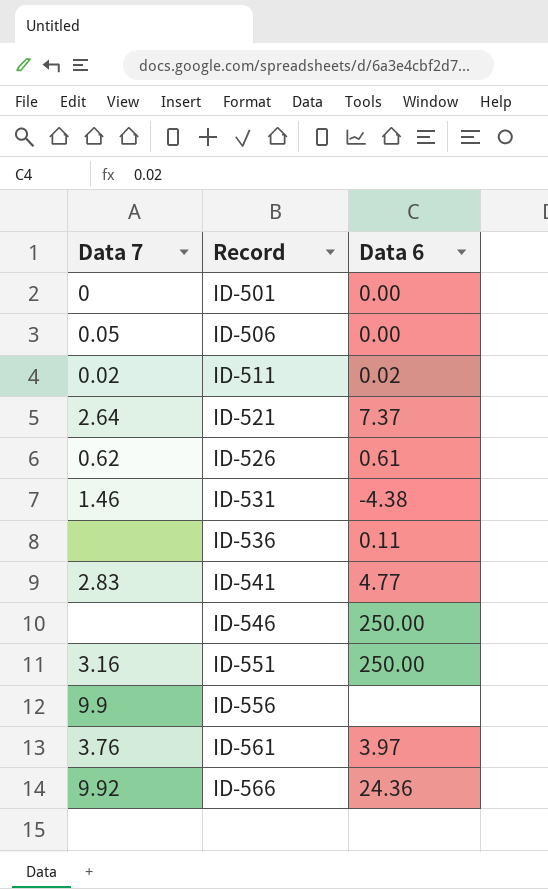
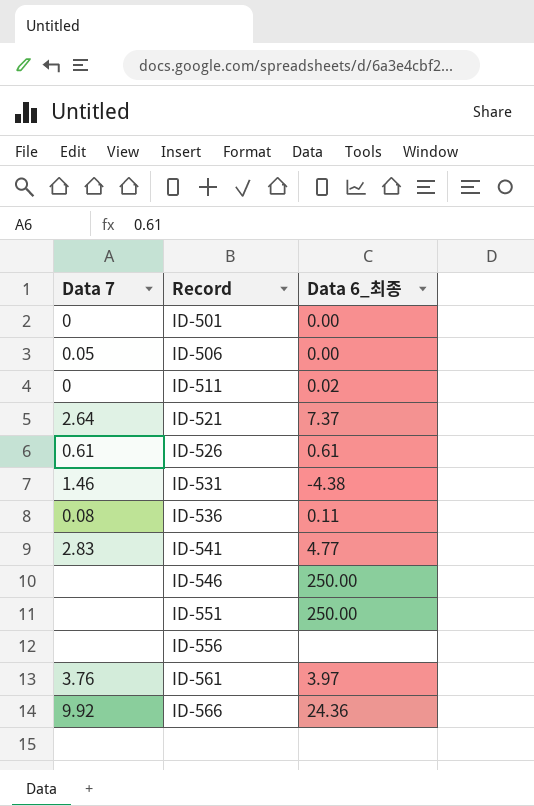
column name: Data 6 -> Data 6_최종
ID-511 | Data 7: 0.02 -> 0
ID-526 | Data 7: 0.62 -> 0.61
ID-536 | Data 7: none -> 0.08
ID-551 | Data 7: 3.16 -> none
ID-556 | Data 7: 9.9 -> none

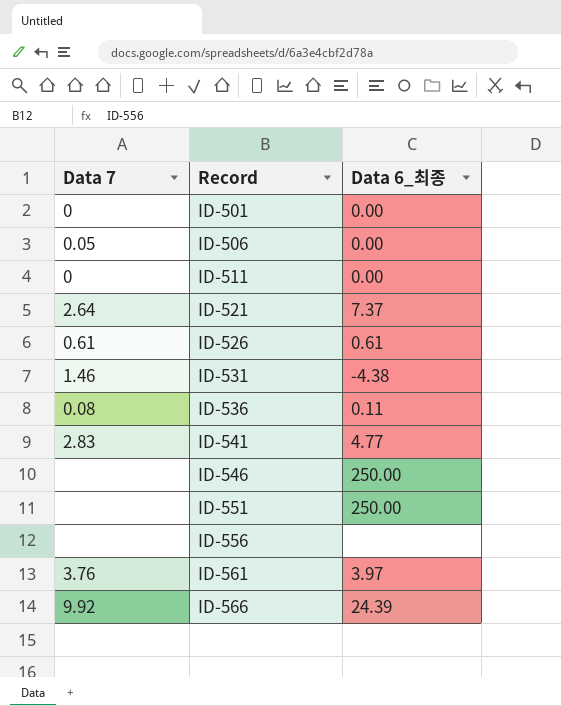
ID-511 | Data 6_최종: 0.02 -> 0.00
ID-566 | Data 6_최종: 24.36 -> 24.39

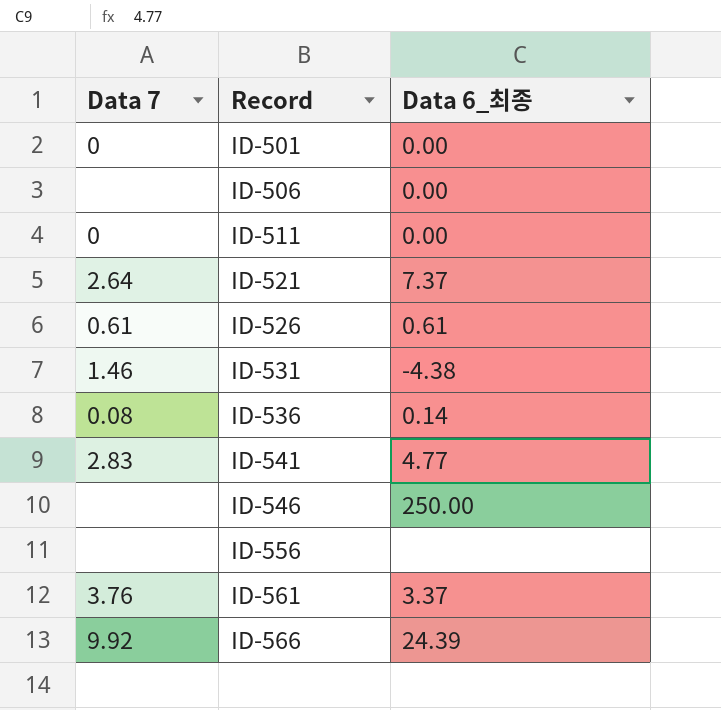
row ID-551: none | 250.00 -> none
ID-506 | Data 7: 0.05 -> none
ID-536 | Data 6_최종: 0.11 -> 0.14
ID-561 | Data 6_최종: 3.97 -> 3.37

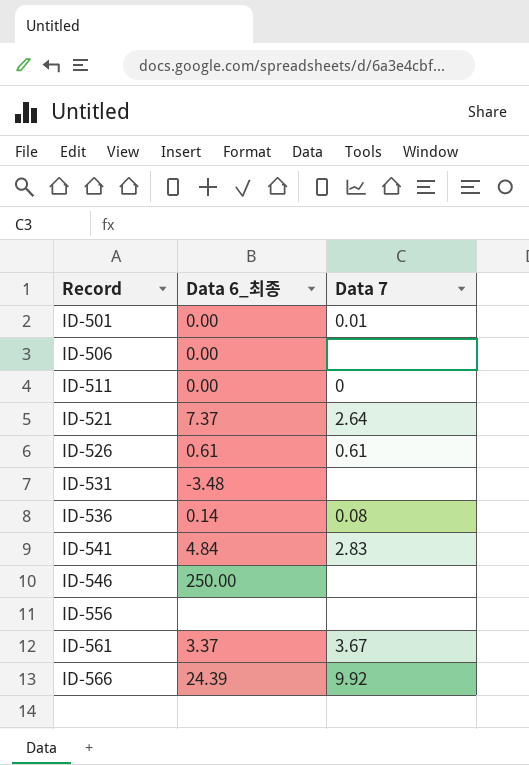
column Data 7 | position: 1 -> 3
ID-501 | Data 7: 0 -> 0.01
ID-531 | Data 6_최종: -4.38 -> -3.48
ID-531 | Data 7: 1.46 -> none
ID-541 | Data 6_최종: 4.77 -> 4.84
ID-561 | Data 7: 3.76 -> 3.67

